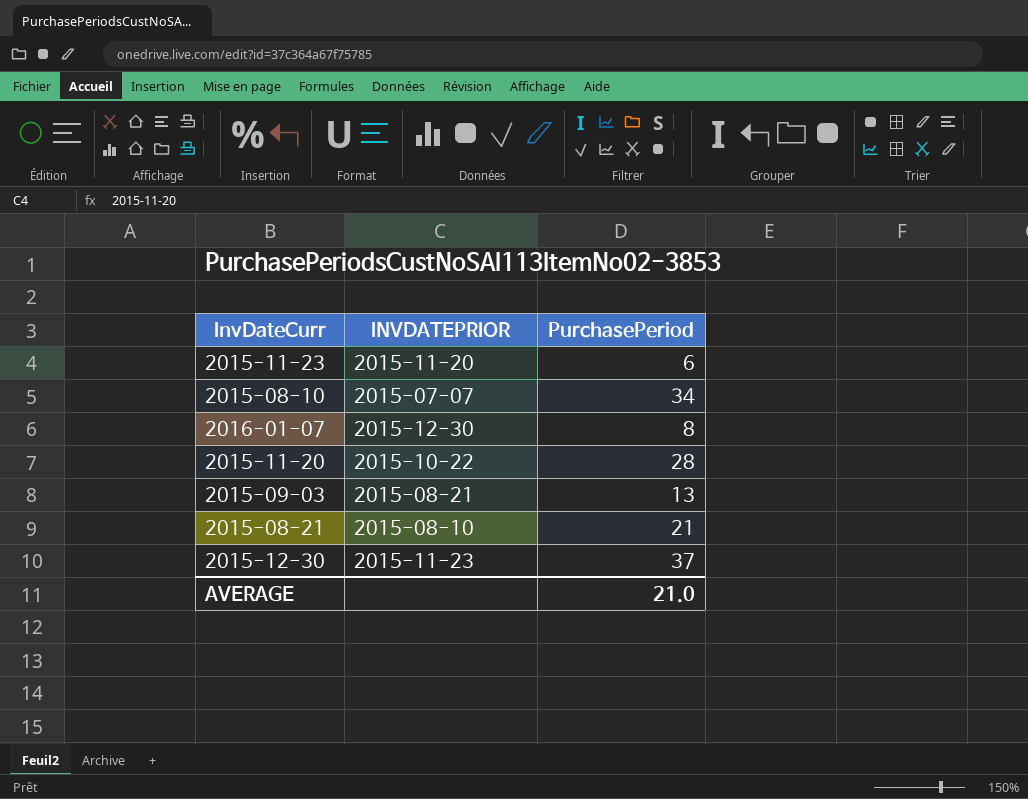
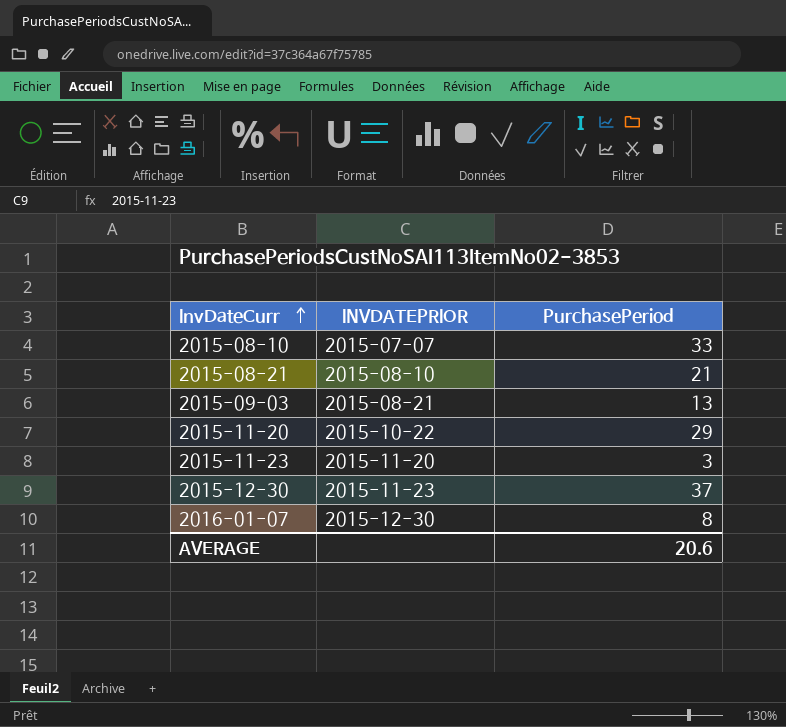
row order: none -> InvDateCurr ascending
2015-08-10 | PurchasePeriod: 34 -> 33
2015-11-20 | PurchasePeriod: 28 -> 29
2015-11-23 | PurchasePeriod: 6 -> 3
AVERAGE | PurchasePeriod: 21.0 -> 20.6

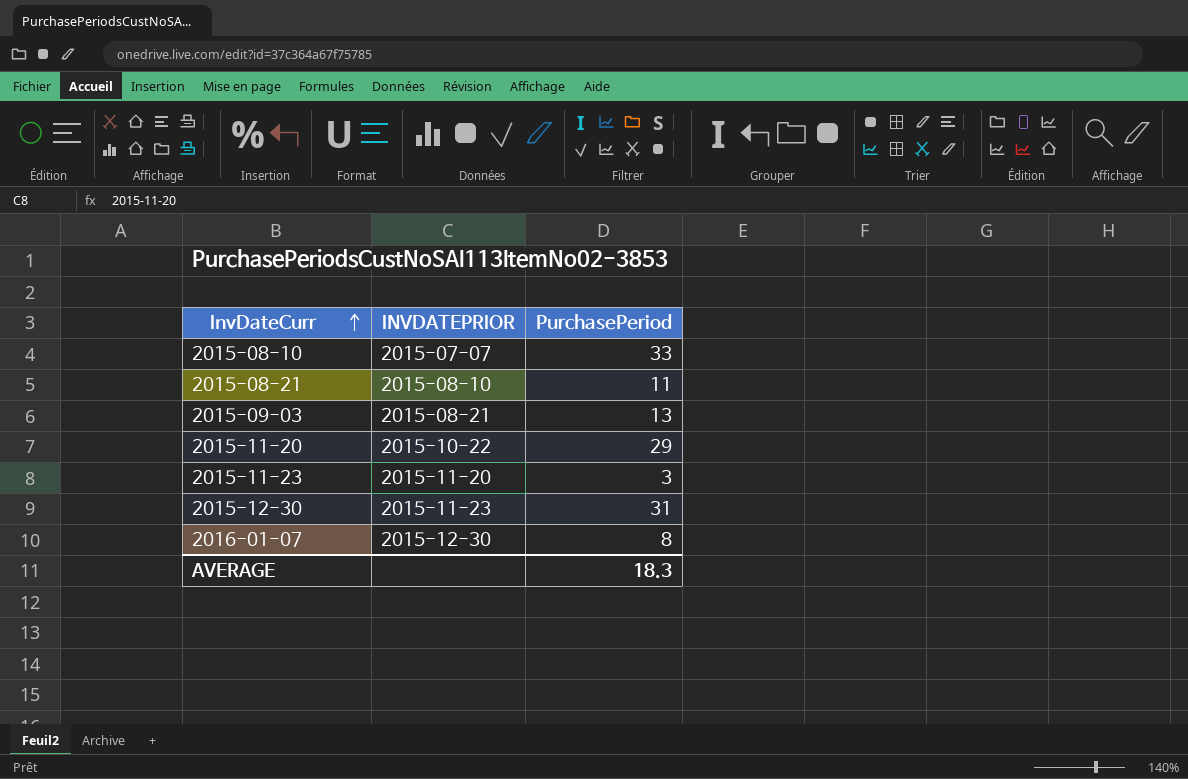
2015-08-21 | PurchasePeriod: 21 -> 11
2015-12-30 | PurchasePeriod: 37 -> 31
AVERAGE | PurchasePeriod: 20.6 -> 18.3

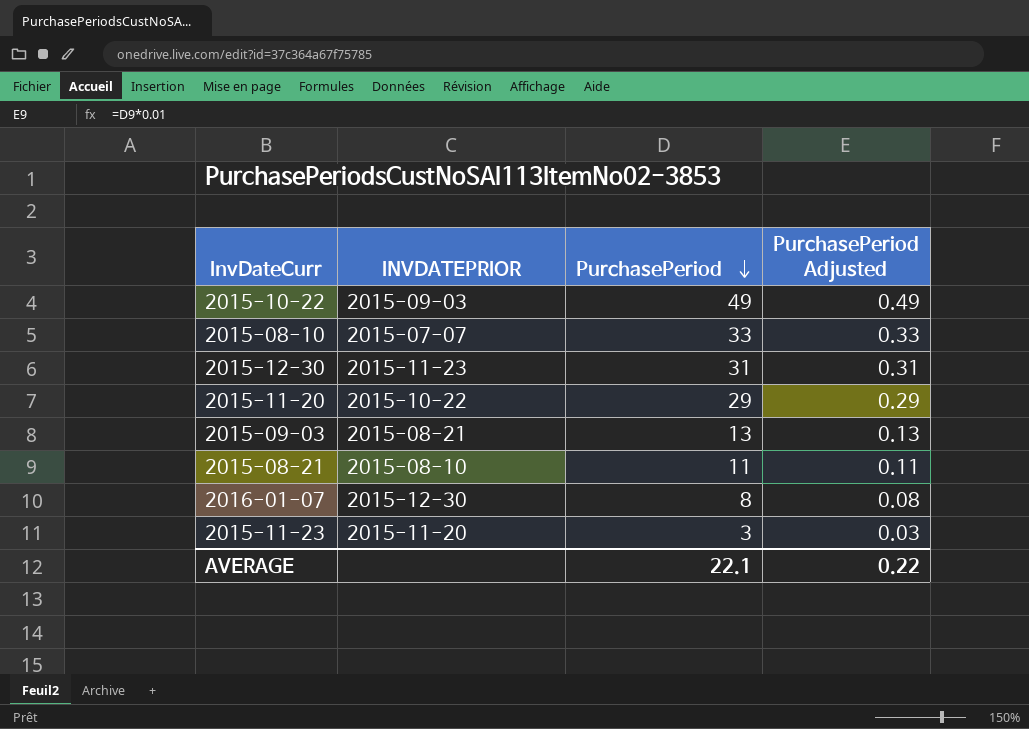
row order: InvDateCurr ascending -> PurchasePeriod descending
column PurchasePeriod Adjusted | formula: none -> [PurchasePeriod] * 0.01
row 2015-10-22: none -> 2015-09-03 | 49 | 0.49
AVERAGE | PurchasePeriod: 18.3 -> 22.1

